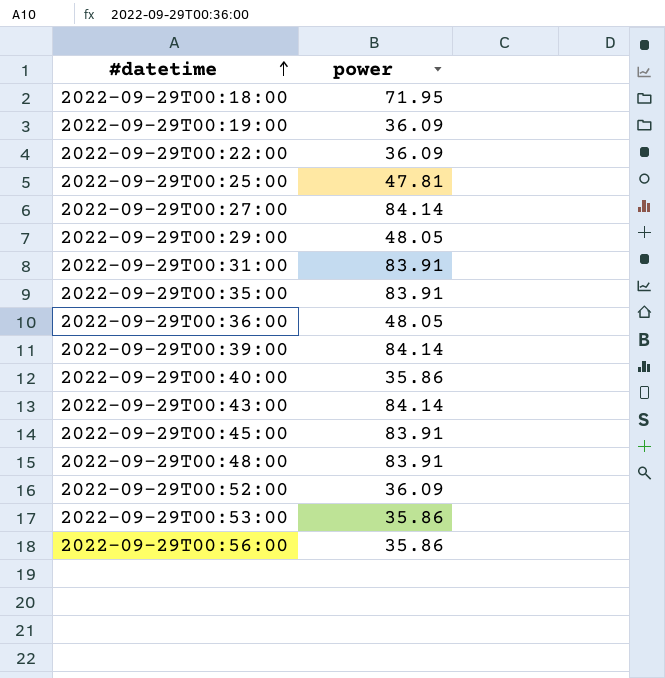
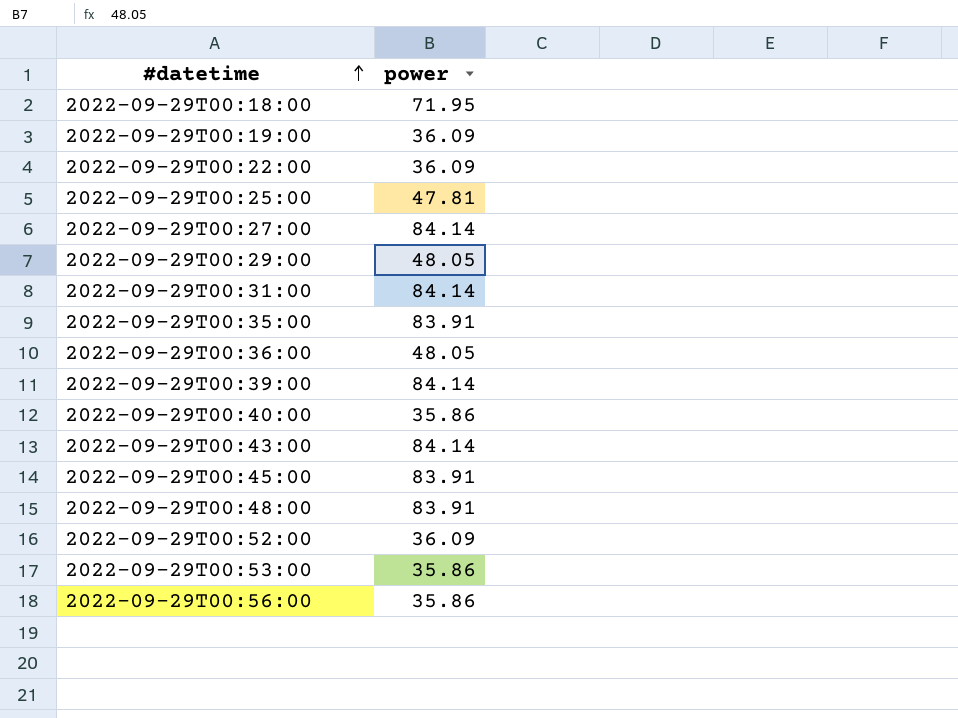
2022-09-29T00:31:00 | power: 83.91 -> 84.14

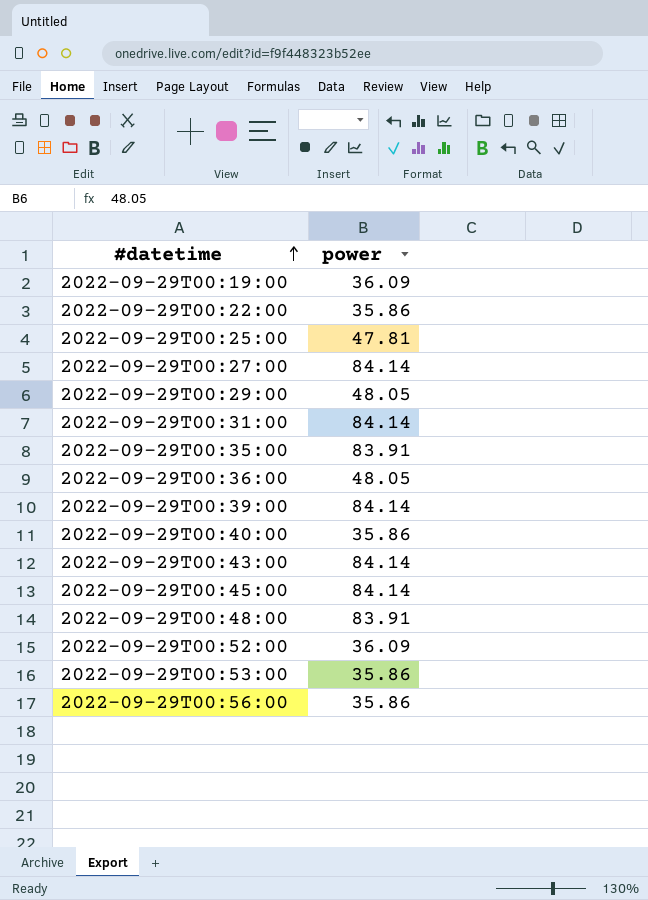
row 2022-09-29T00:18:00: 71.95 -> none
2022-09-29T00:22:00 | power: 36.09 -> 35.86
2022-09-29T00:45:00 | power: 83.91 -> 84.14

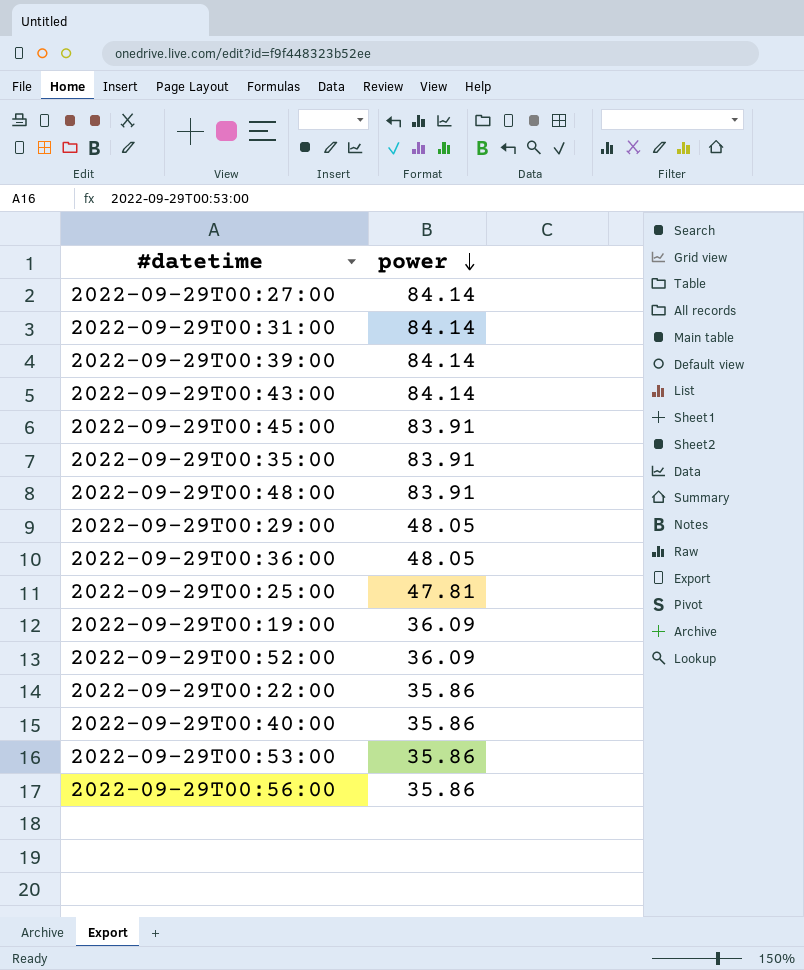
row order: #datetime ascending -> power descending
2022-09-29T00:45:00 | power: 84.14 -> 83.91

